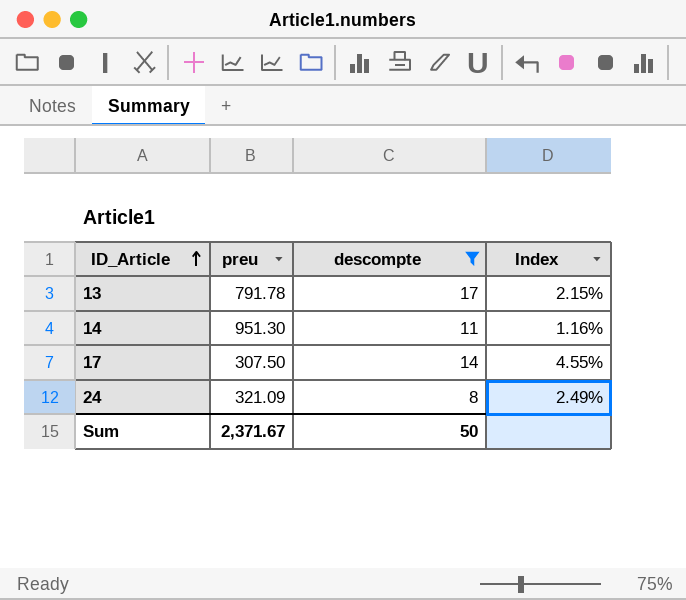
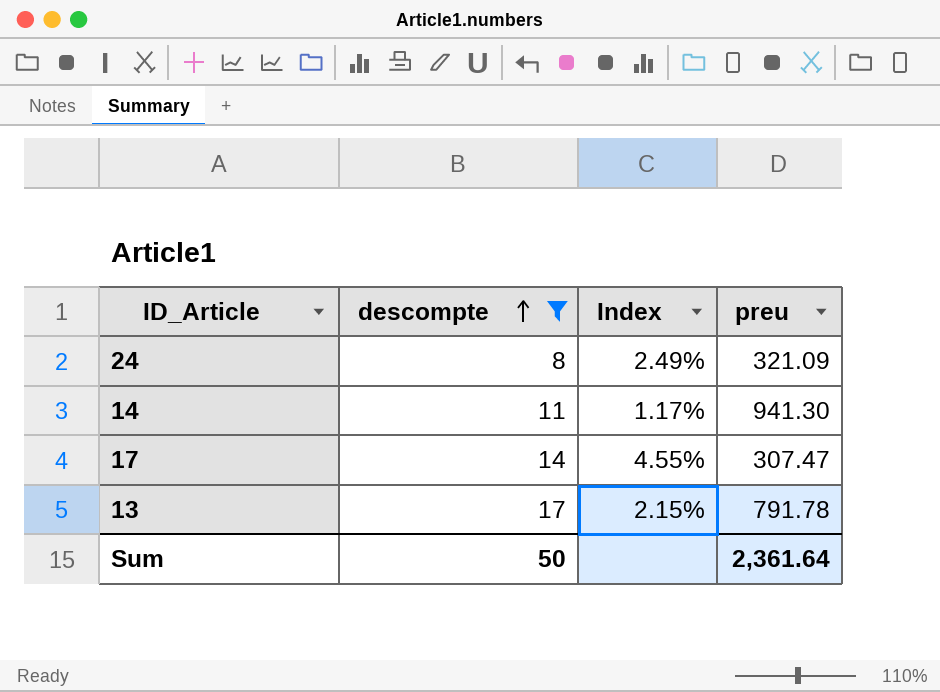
row order: ID_Article ascending -> descompte ascending
column preu | position: 2 -> 4
14 | Index: 1.16% -> 1.17%
14 | preu: 951.30 -> 941.30
17 | preu: 307.50 -> 307.47
Sum | preu: 2,371.67 -> 2,361.64

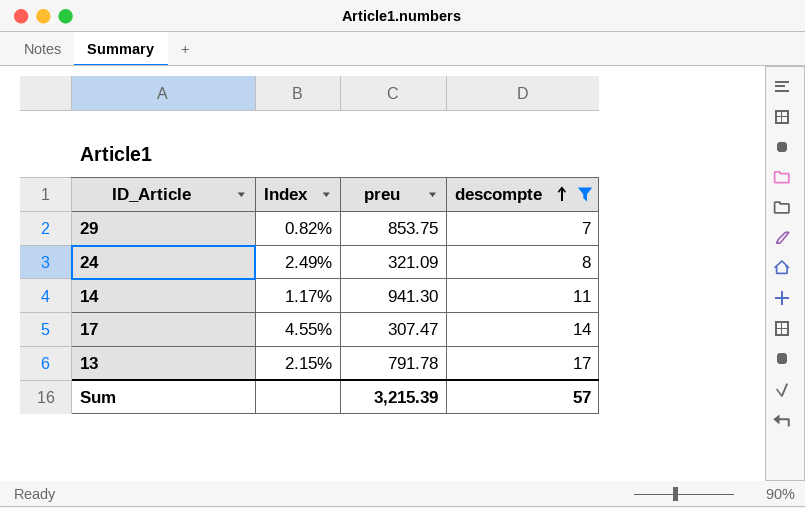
column descompte | position: 2 -> 4
row 29: none -> 0.82% | 853.75 | 7
Sum | preu: 2,361.64 -> 3,215.39
Sum | descompte: 50 -> 57

